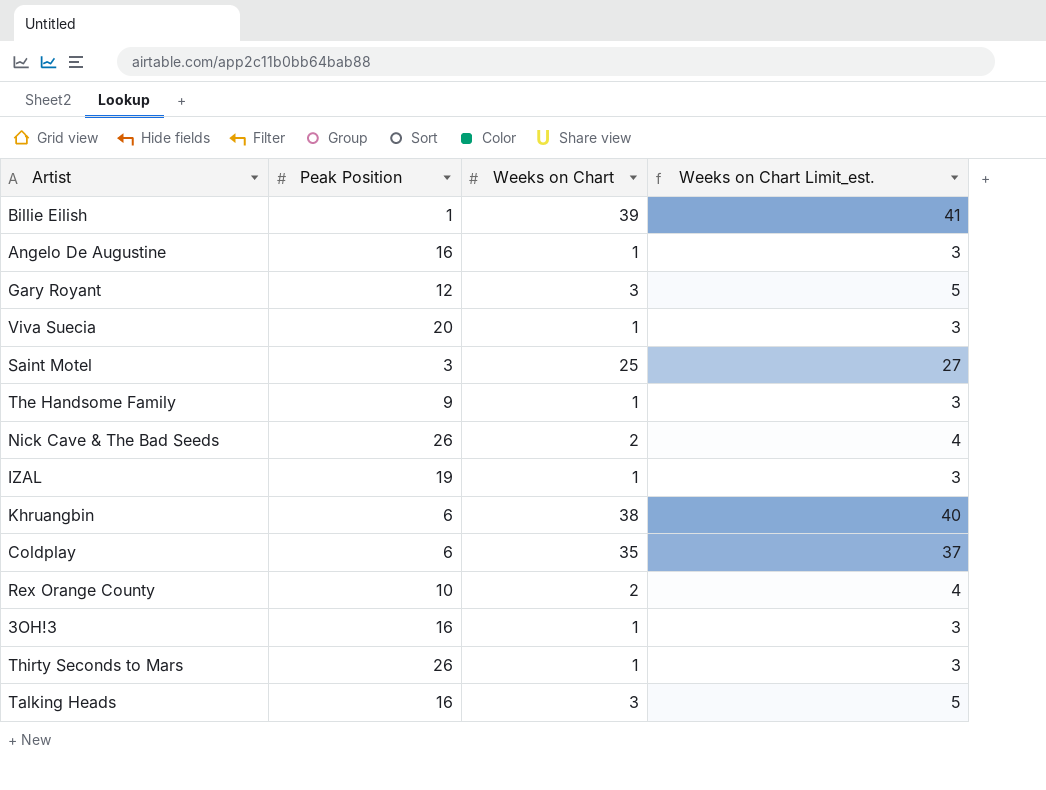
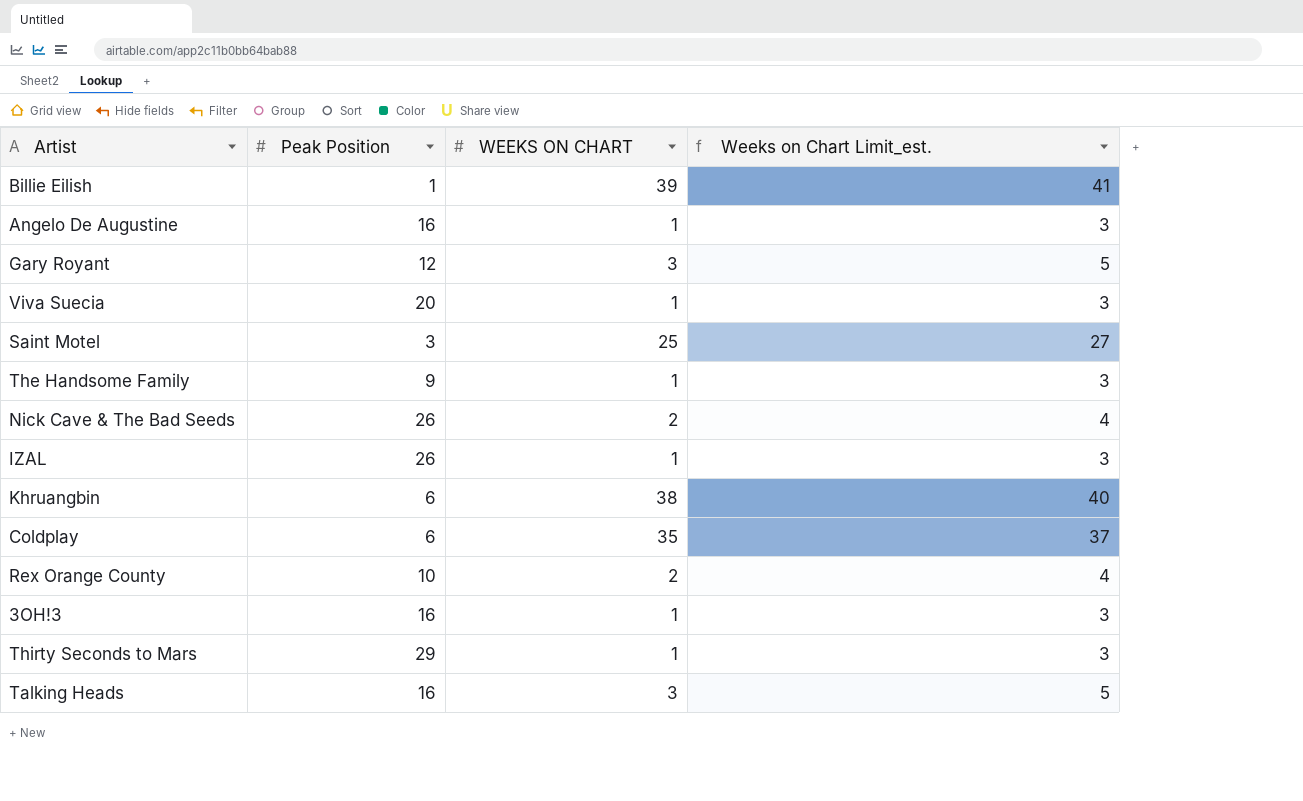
column name: Weeks on Chart -> WEEKS ON CHART
IZAL | Peak Position: 19 -> 26
Thirty Seconds to Mars | Peak Position: 26 -> 29

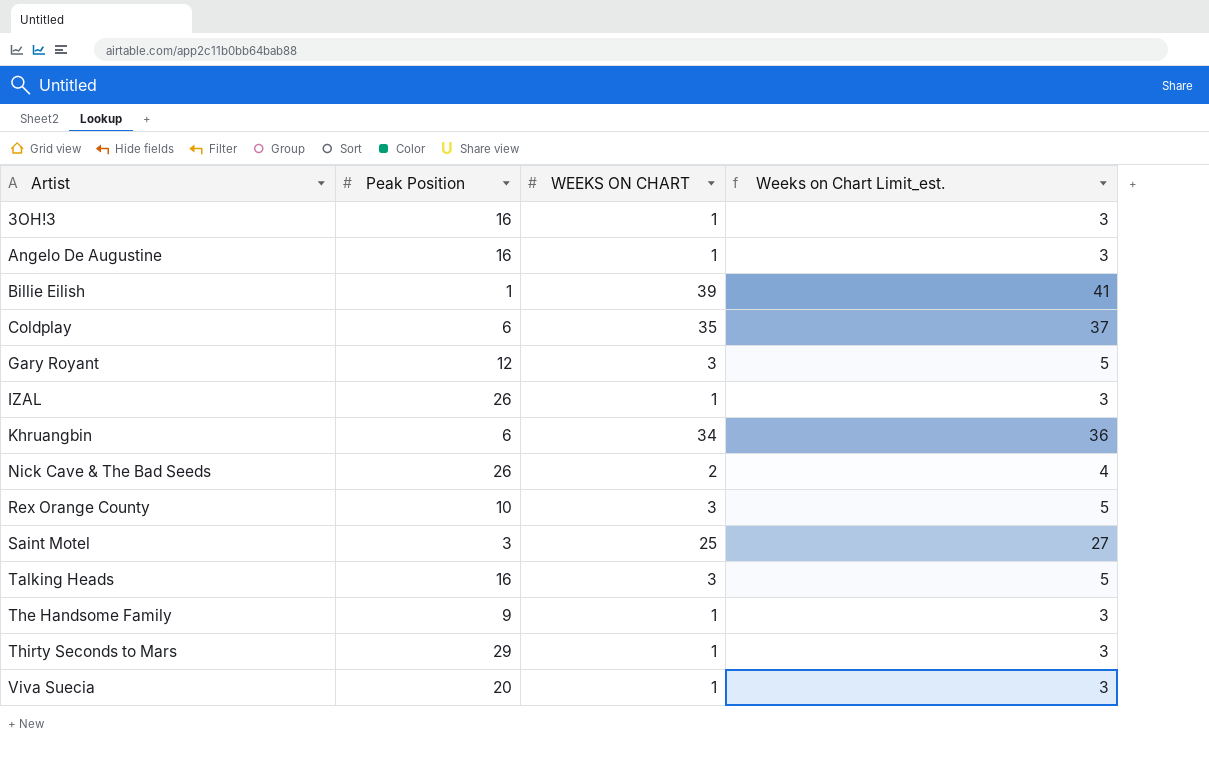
row order: none -> Artist ascending
Khruangbin | WEEKS ON CHART: 38 -> 34
Khruangbin | Weeks on Chart Limit_est.: 40 -> 36
Rex Orange County | WEEKS ON CHART: 2 -> 3
Rex Orange County | Weeks on Chart Limit_est.: 4 -> 5

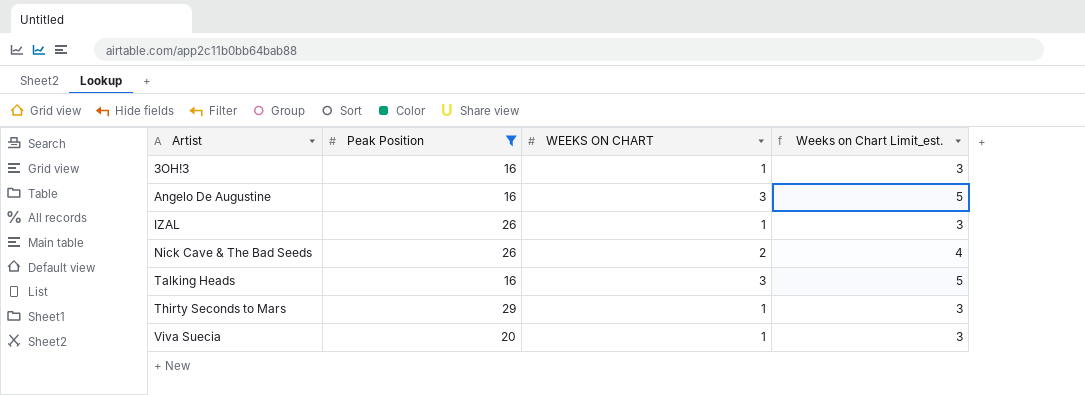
filter: none -> Peak Position >= 16
Angelo De Augustine | WEEKS ON CHART: 1 -> 3
Angelo De Augustine | Weeks on Chart Limit_est.: 3 -> 5

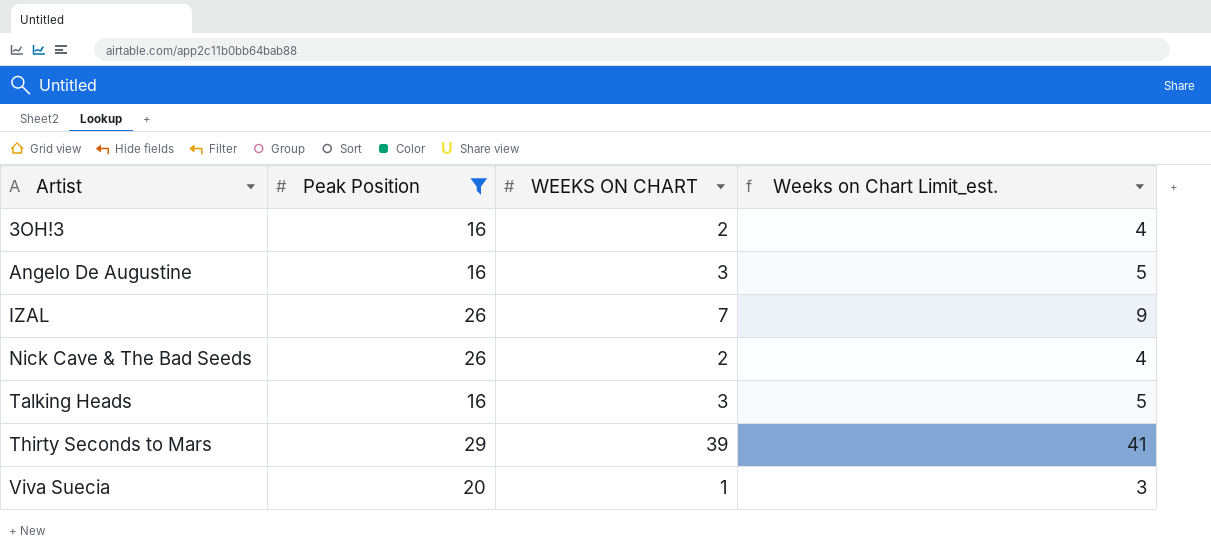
3OH!3 | WEEKS ON CHART: 1 -> 2
3OH!3 | Weeks on Chart Limit_est.: 3 -> 4
IZAL | WEEKS ON CHART: 1 -> 7
IZAL | Weeks on Chart Limit_est.: 3 -> 9
Thirty Seconds to Mars | WEEKS ON CHART: 1 -> 39
Thirty Seconds to Mars | Weeks on Chart Limit_est.: 3 -> 41

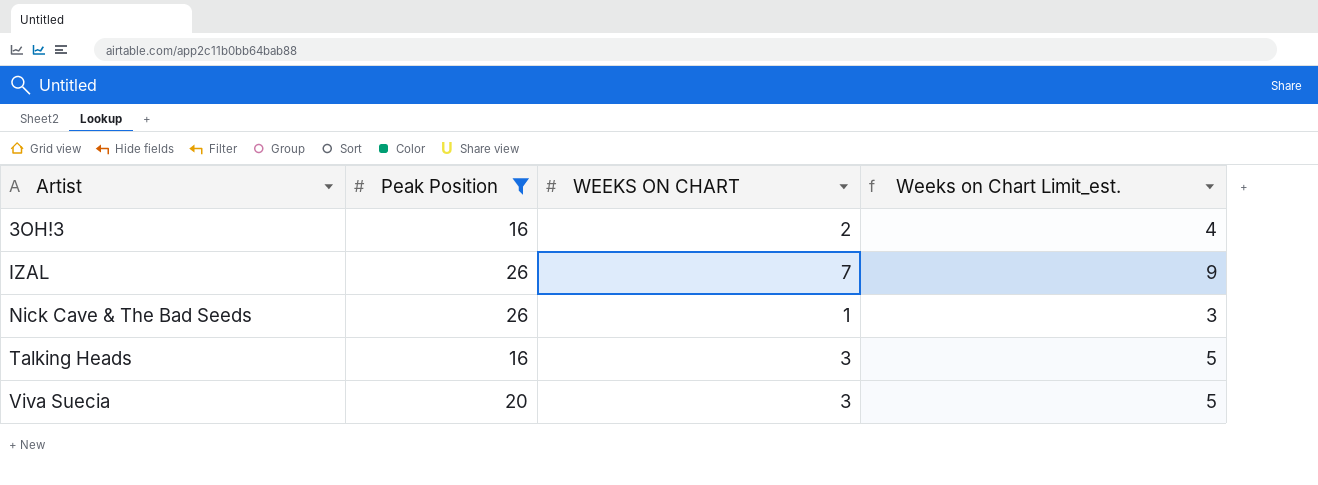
row Angelo De Augustine: 16 | 3 | 5 -> none
row Thirty Seconds to Mars: 29 | 39 | 41 -> none
Nick Cave & The Bad Seeds | WEEKS ON CHART: 2 -> 1
Nick Cave & The Bad Seeds | Weeks on Chart Limit_est.: 4 -> 3
Viva Suecia | WEEKS ON CHART: 1 -> 3
Viva Suecia | Weeks on Chart Limit_est.: 3 -> 5

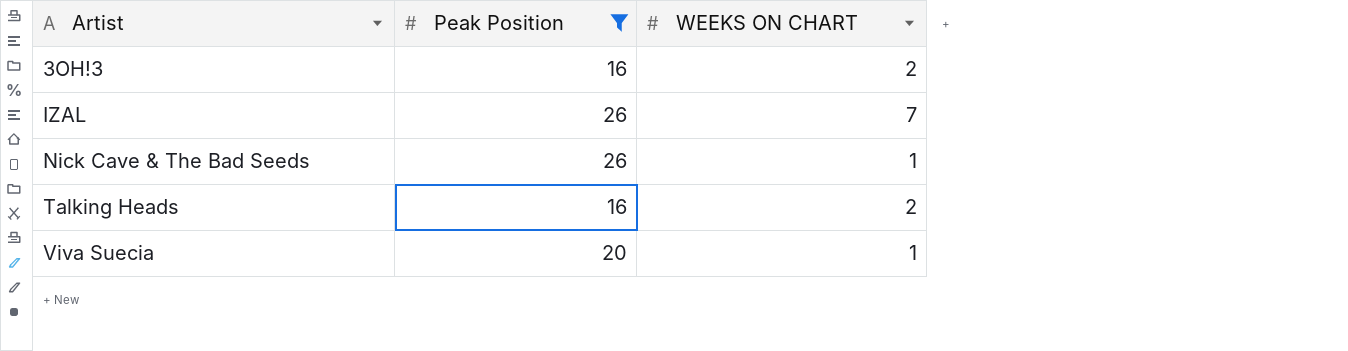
column Weeks on Chart Limit_est. | formula: [WEEKS ON CHART] + 2 -> none
Talking Heads | WEEKS ON CHART: 3 -> 2
Viva Suecia | WEEKS ON CHART: 3 -> 1

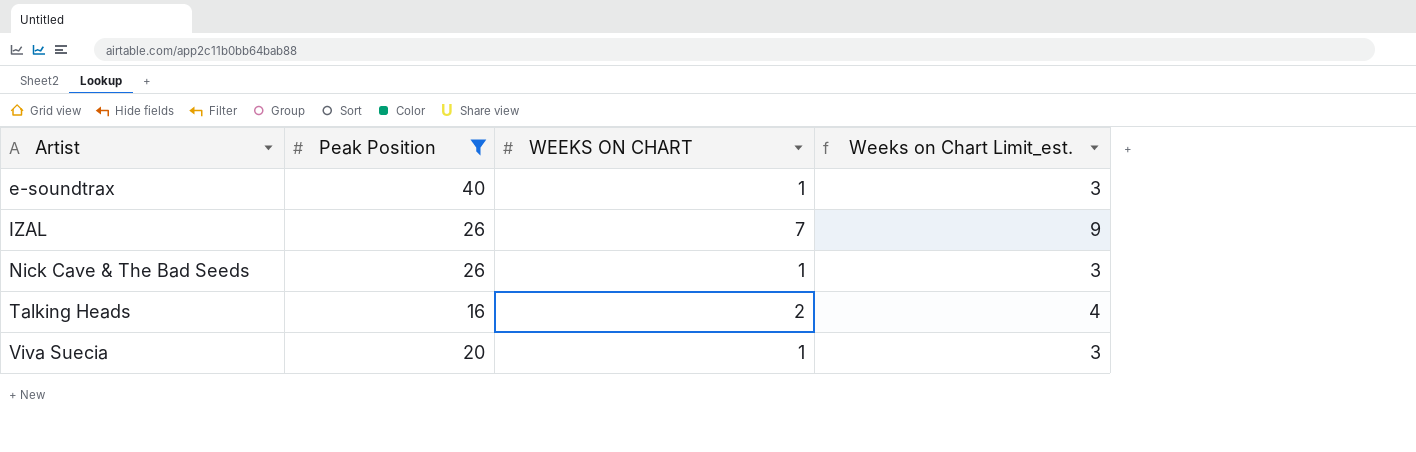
column Weeks on Chart Limit_est. | formula: none -> [WEEKS ON CHART] + 2
row 3OH!3: 16 | 2 -> none
row e-soundtrax: none -> 40 | 1 | 3

